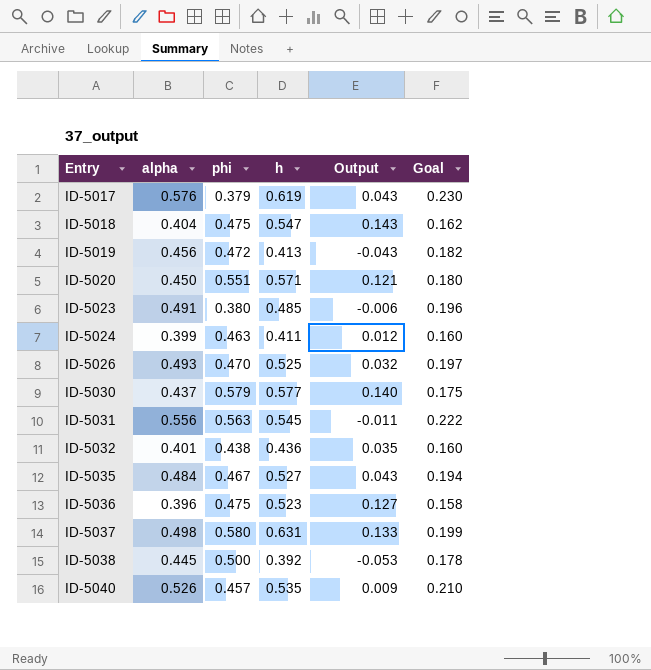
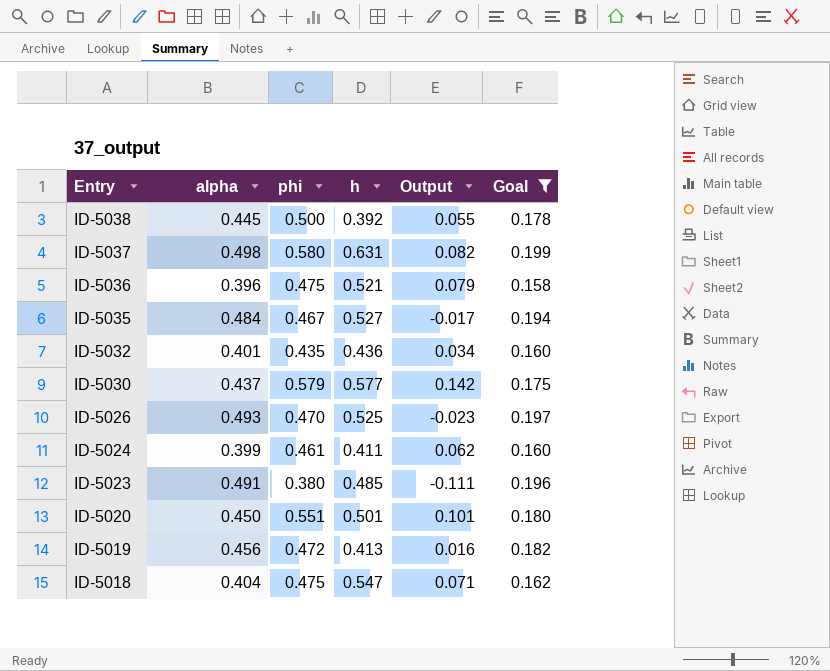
filter: none -> Goal <= 0.199
row order: Entry ascending -> Entry descending
column Output | formula: [h] - [alpha] -> [phi] - [alpha]
ID-5036 | h: 0.523 -> 0.521
ID-5032 | phi: 0.438 -> 0.435
ID-5024 | phi: 0.463 -> 0.461
ID-5020 | h: 0.571 -> 0.501

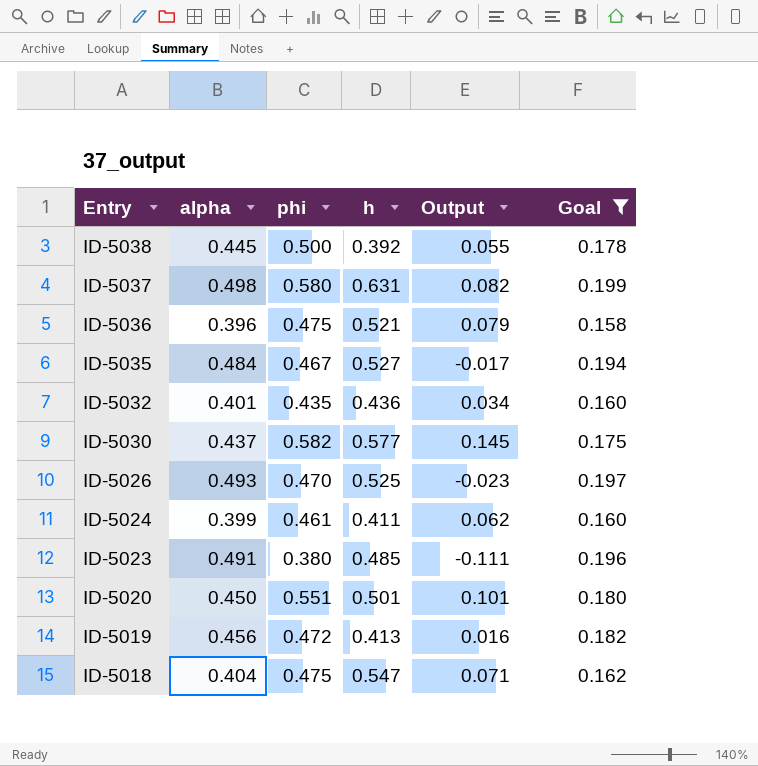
ID-5030 | phi: 0.579 -> 0.582
ID-5030 | Output: 0.142 -> 0.145

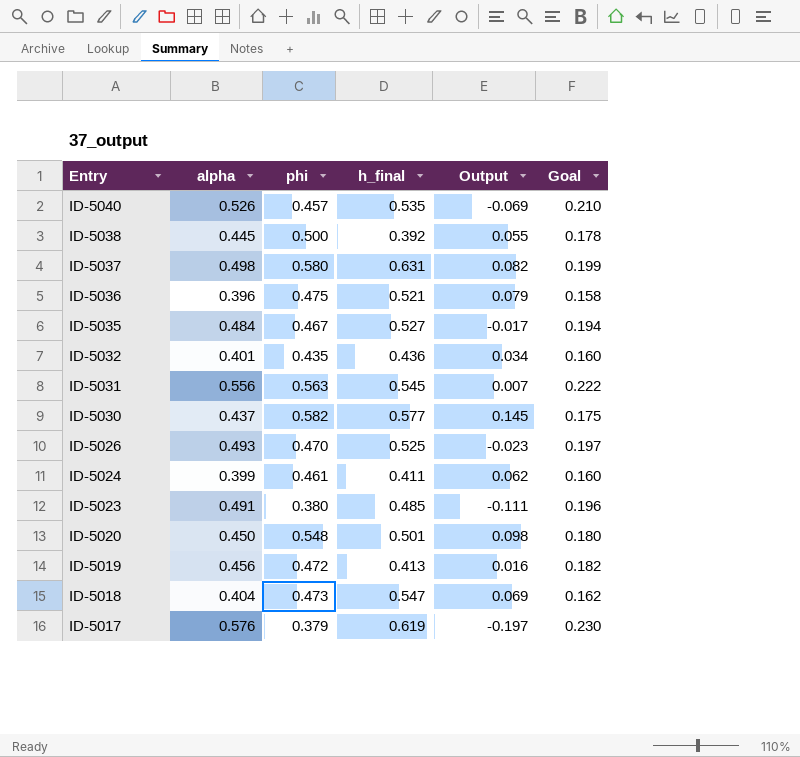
filter: Goal <= 0.199 -> none
column name: h -> h_final
ID-5020 | phi: 0.551 -> 0.548
ID-5020 | Output: 0.101 -> 0.098
ID-5018 | phi: 0.475 -> 0.473
ID-5018 | Output: 0.071 -> 0.069

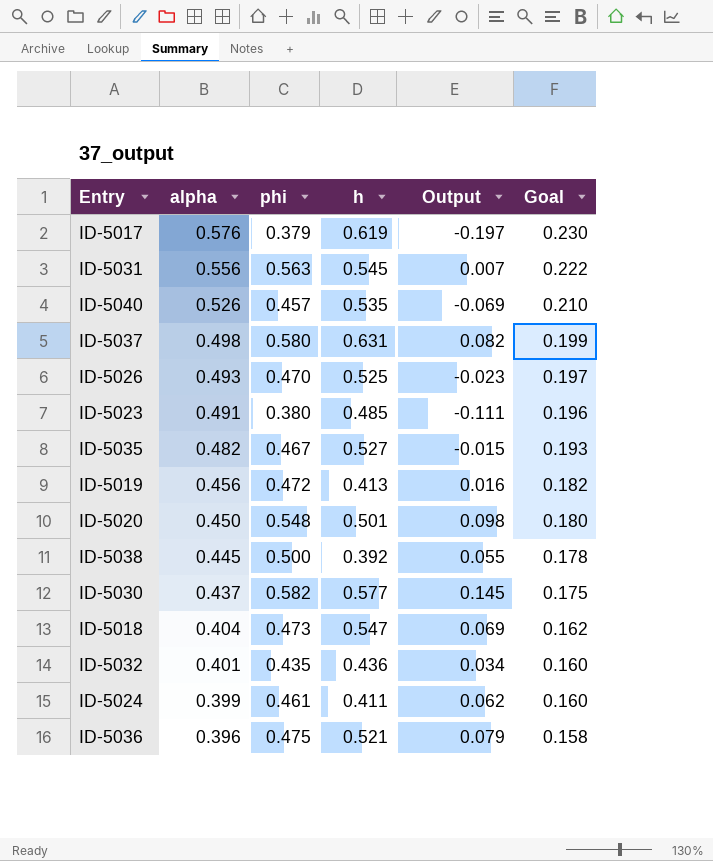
row order: Entry descending -> alpha descending
column name: h_final -> h
ID-5035 | alpha: 0.484 -> 0.482
ID-5035 | Output: -0.017 -> -0.015
ID-5035 | Goal: 0.194 -> 0.193

